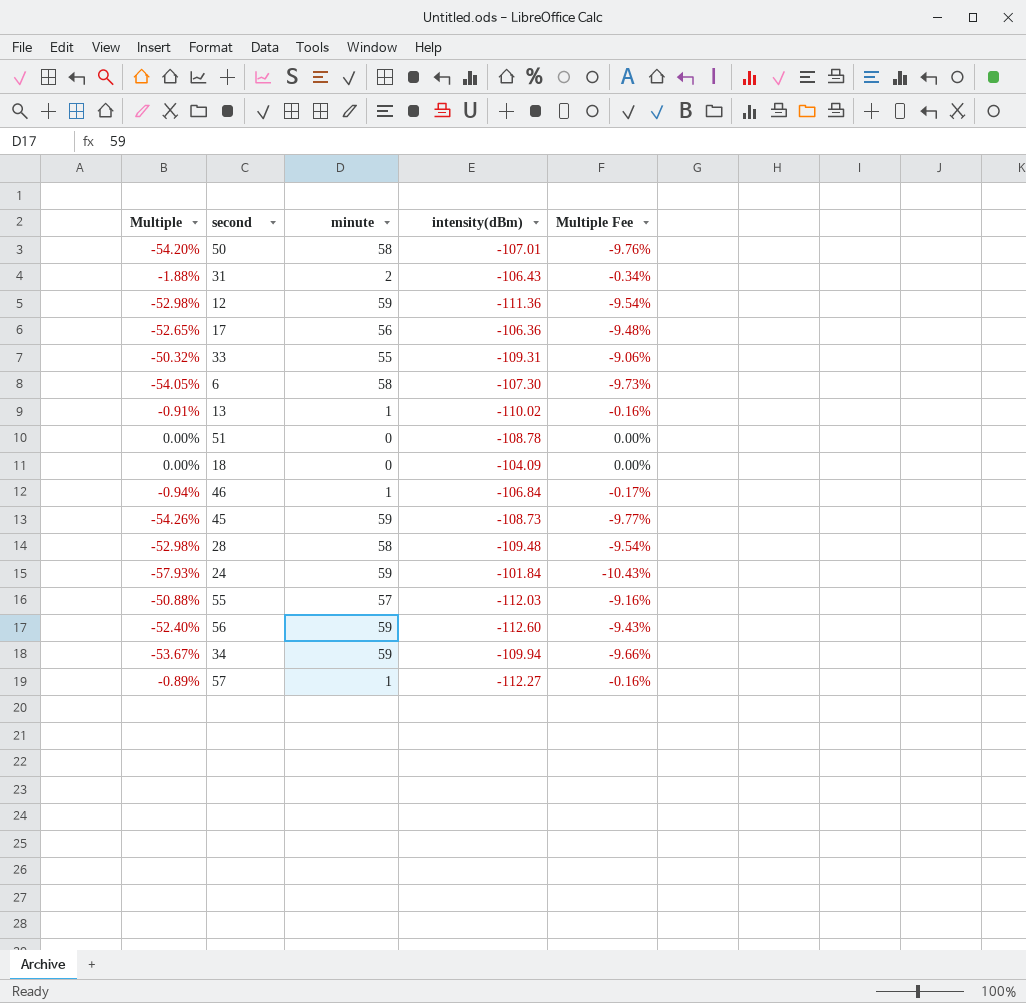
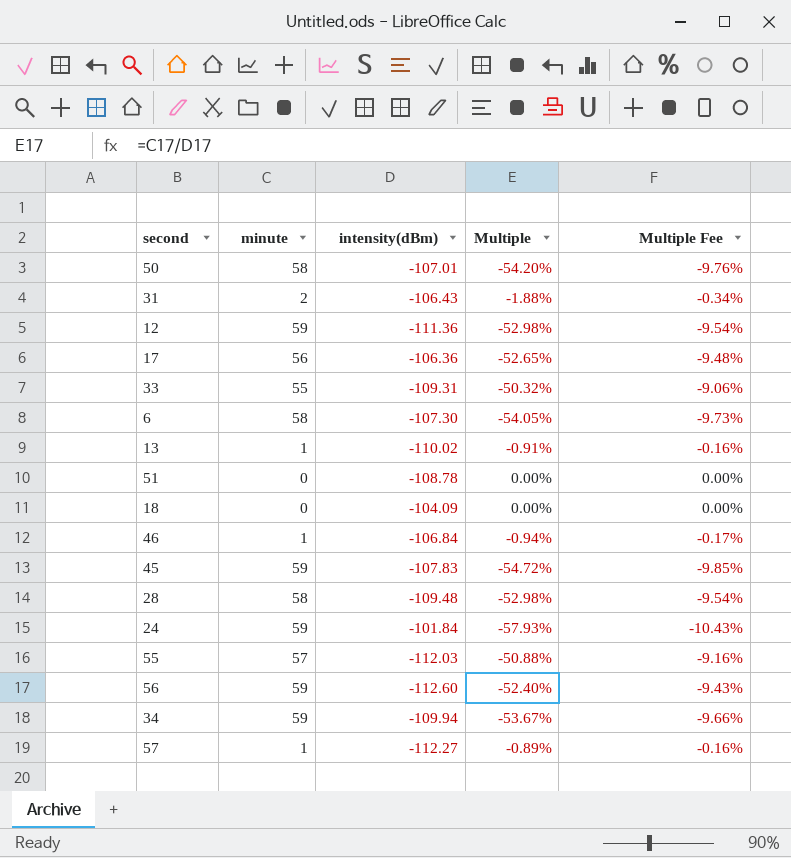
column Multiple | position: 1 -> 4
45 | intensity(dBm): -108.73 -> -107.83
45 | Multiple: -54.26% -> -54.72%
45 | Multiple Fee: -9.77% -> -9.85%

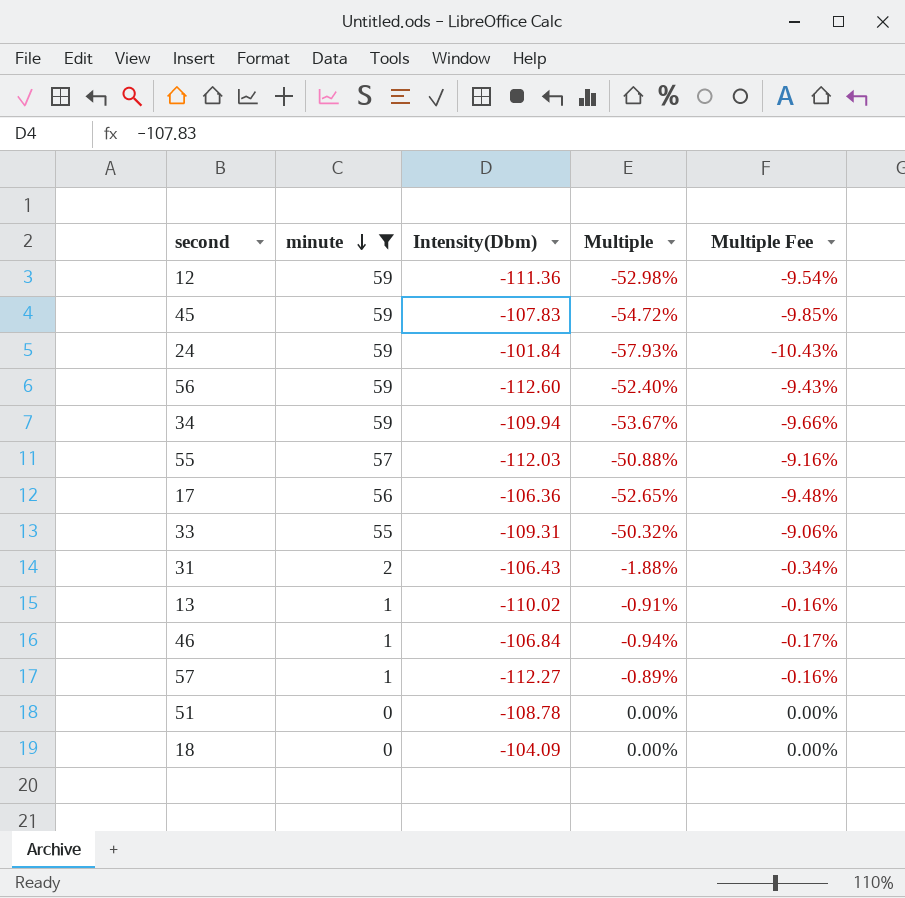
filter: none -> minute != 58
row order: none -> minute descending
column name: intensity(dBm) -> Intensity(Dbm)

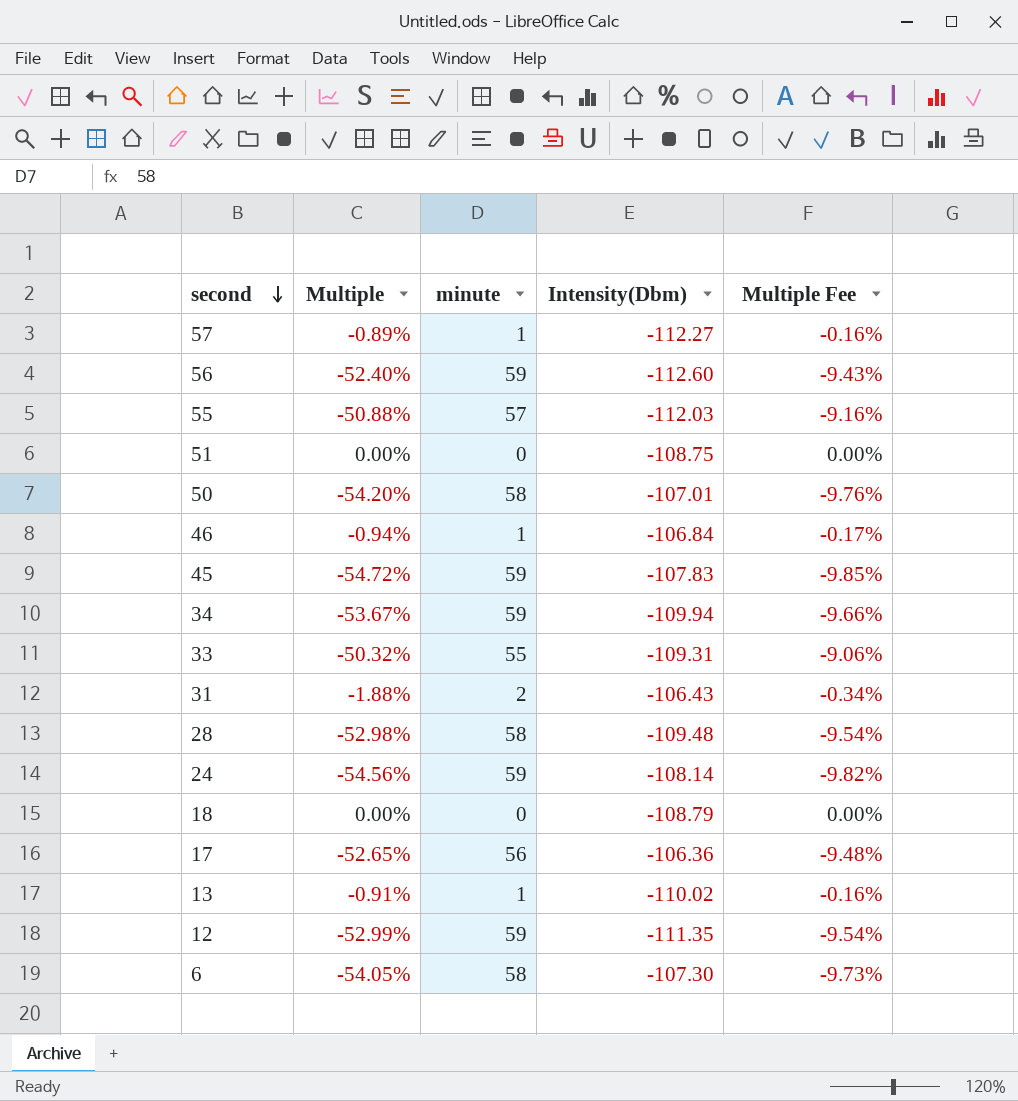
filter: minute != 58 -> none
row order: minute descending -> second descending
column Multiple | position: 4 -> 2
51 | Intensity(Dbm): -108.78 -> -108.75
24 | Multiple: -57.93% -> -54.56%
24 | Intensity(Dbm): -101.84 -> -108.14
24 | Multiple Fee: -10.43% -> -9.82%
18 | Intensity(Dbm): -104.09 -> -108.79
12 | Multiple: -52.98% -> -52.99%
12 | Intensity(Dbm): -111.36 -> -111.35

